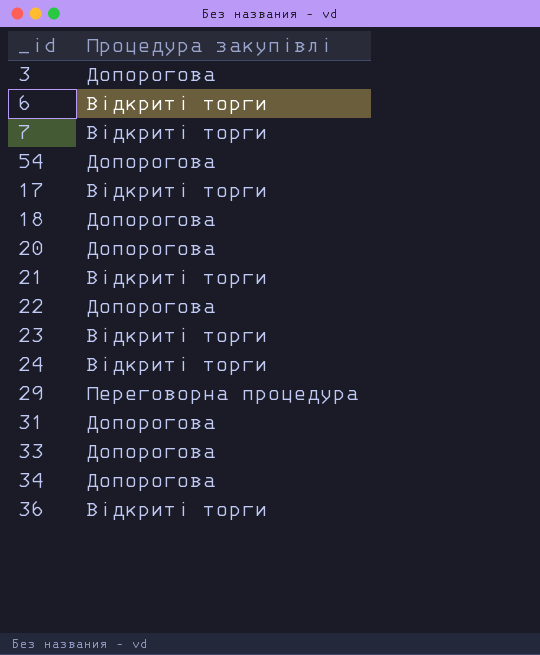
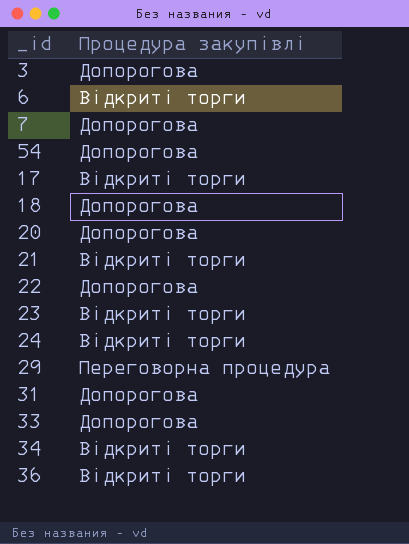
7 | Процедура закупівлі: Відкриті торги -> Допорогова
34 | Процедура закупівлі: Допорогова -> Відкриті торги

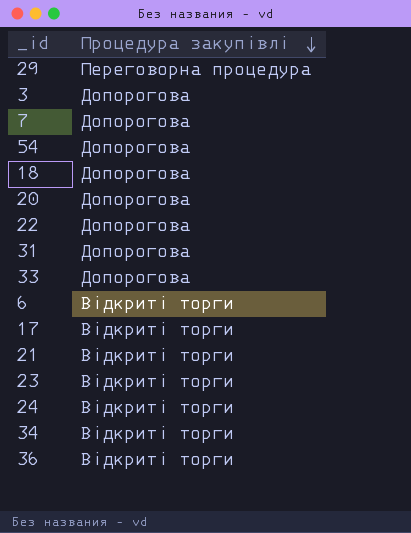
row order: none -> Процедура закупівлі descending

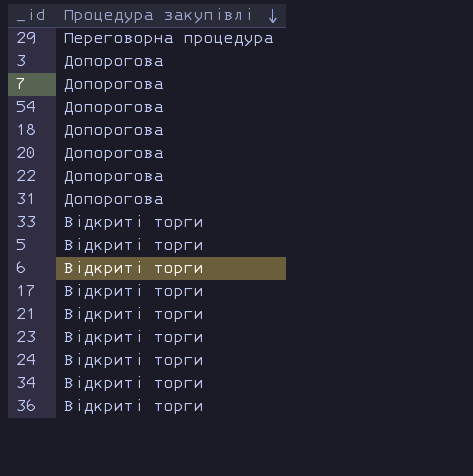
33 | Процедура закупівлі: Допорогова -> Відкриті торги
row 5: none -> Відкриті торги

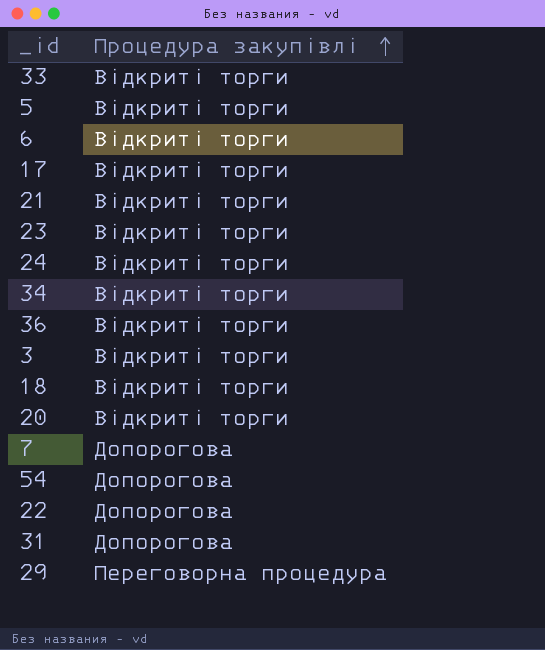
row order: Процедура закупівлі descending -> Процедура закупівлі ascending
3 | Процедура закупівлі: Допорогова -> Відкриті торги
18 | Процедура закупівлі: Допорогова -> Відкриті торги
20 | Процедура закупівлі: Допорогова -> Відкриті торги

